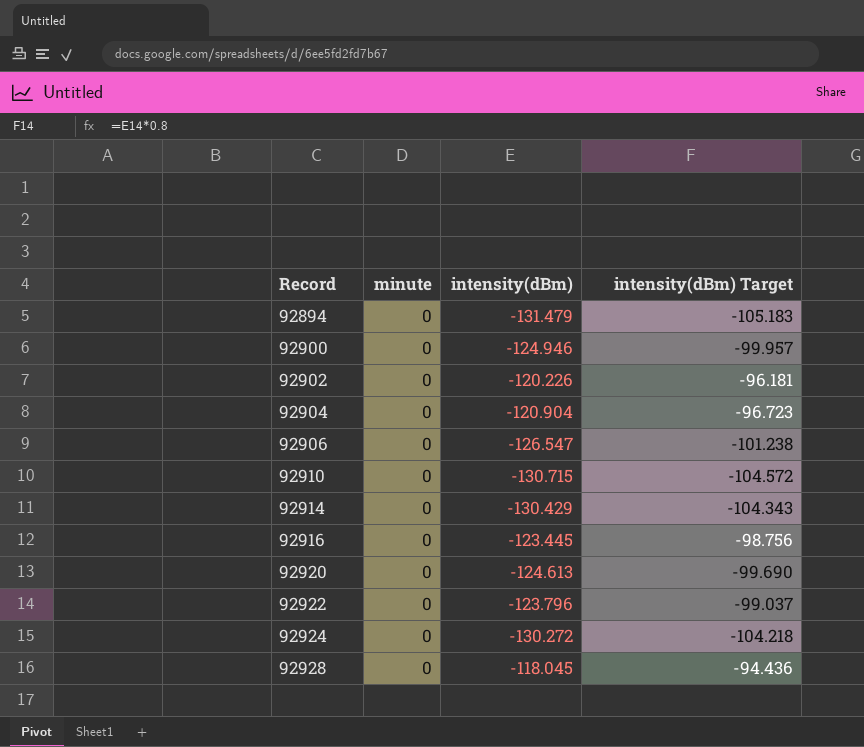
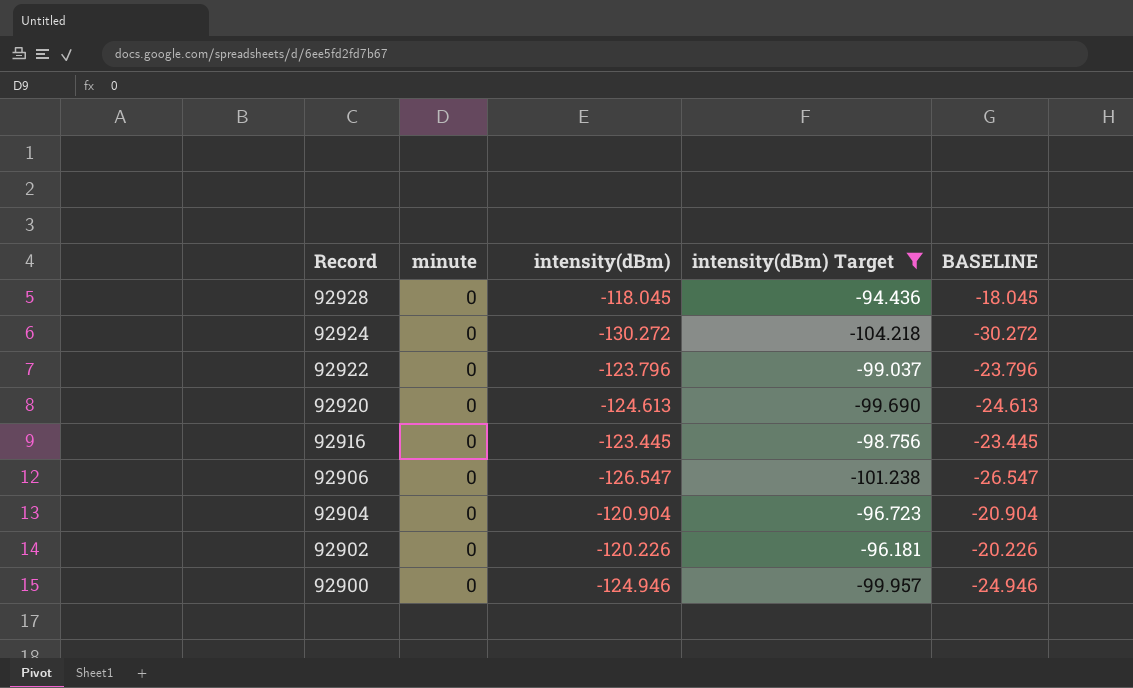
filter: none -> intensity(dBm) Target >= -104.218
row order: Record ascending -> Record descending
column BASELINE | formula: none -> [intensity(dBm)] + 100

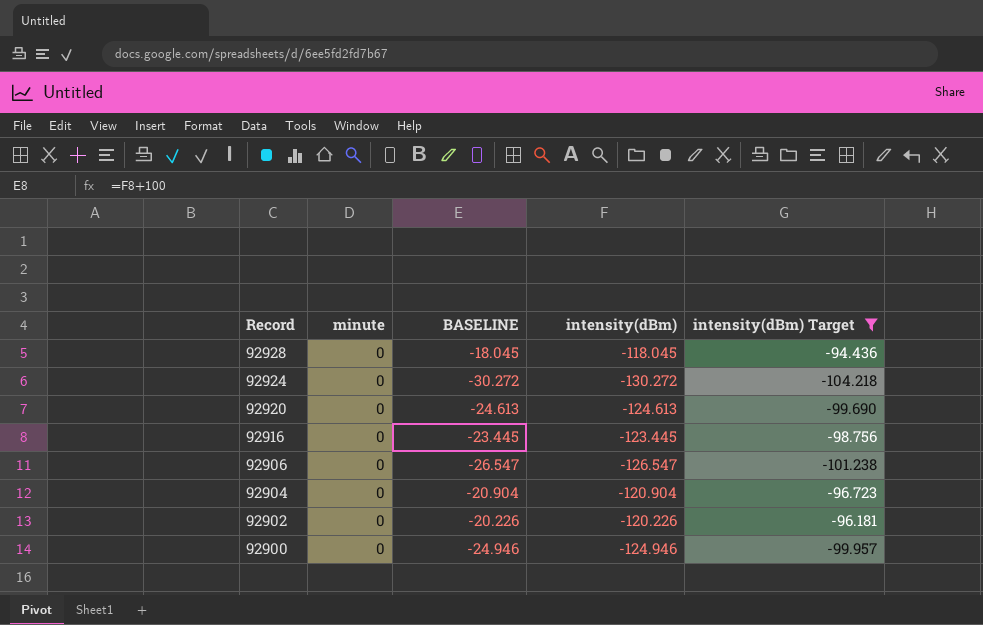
column BASELINE | position: 5 -> 3
row 92922: 0 | -123.796 | -99.037 | -23.796 -> none

